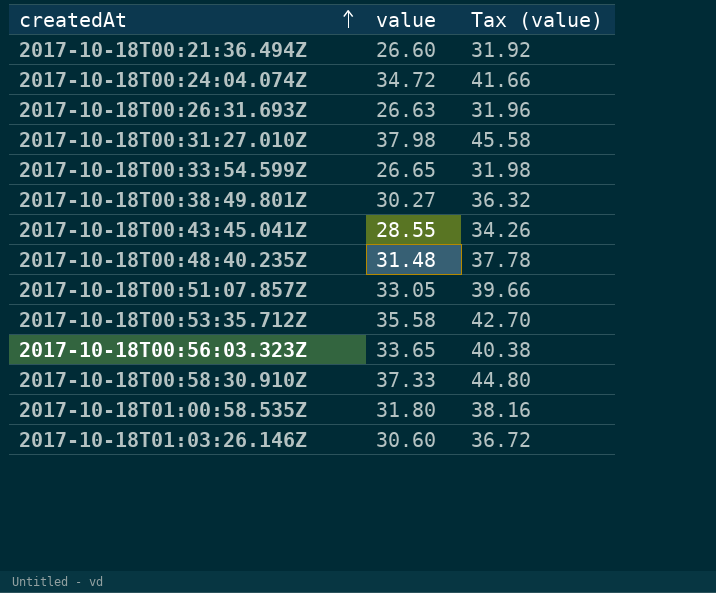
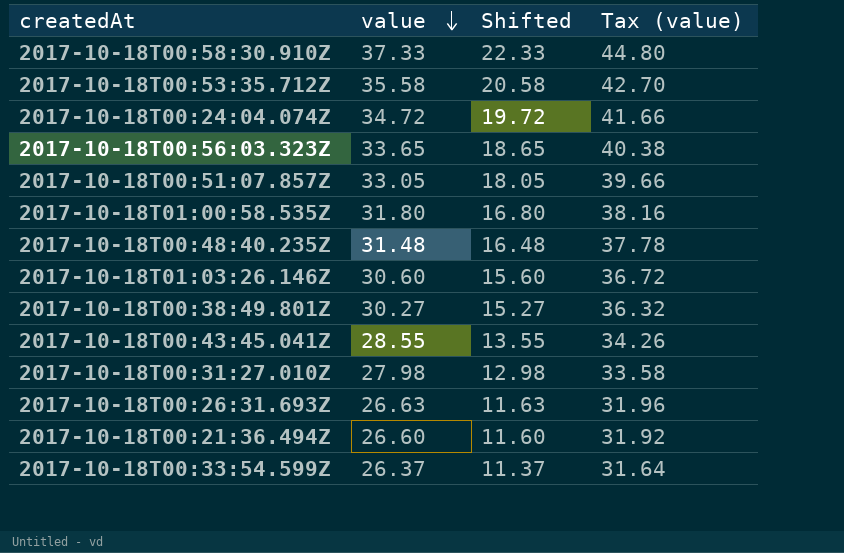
row order: createdAt ascending -> value descending
column Shifted | formula: none -> [value] - 15
2017-10-18T00:31:27.010Z | value: 37.98 -> 27.98
2017-10-18T00:31:27.010Z | Tax (value): 45.58 -> 33.58
2017-10-18T00:33:54.599Z | value: 26.65 -> 26.37
2017-10-18T00:33:54.599Z | Tax (value): 31.98 -> 31.64

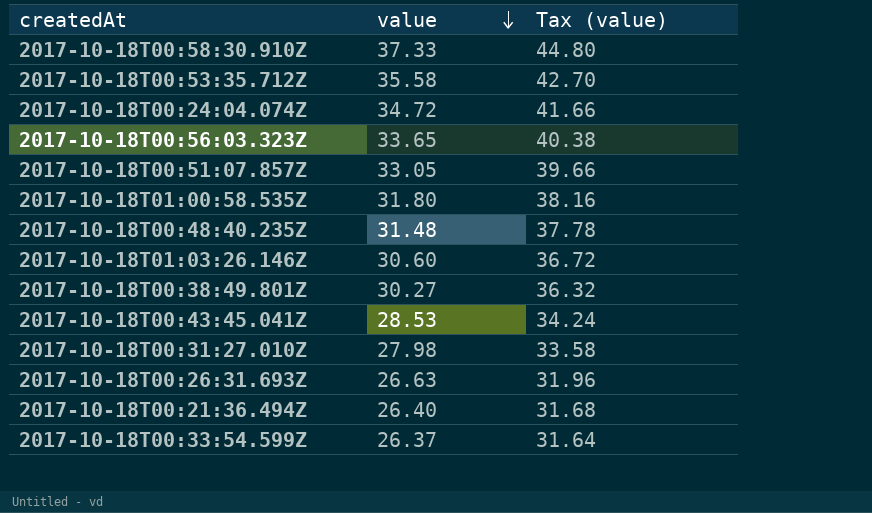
column Shifted | formula: [value] - 15 -> none
2017-10-18T00:43:45.041Z | value: 28.55 -> 28.53
2017-10-18T00:43:45.041Z | Tax (value): 34.26 -> 34.24
2017-10-18T00:21:36.494Z | value: 26.60 -> 26.40
2017-10-18T00:21:36.494Z | Tax (value): 31.92 -> 31.68

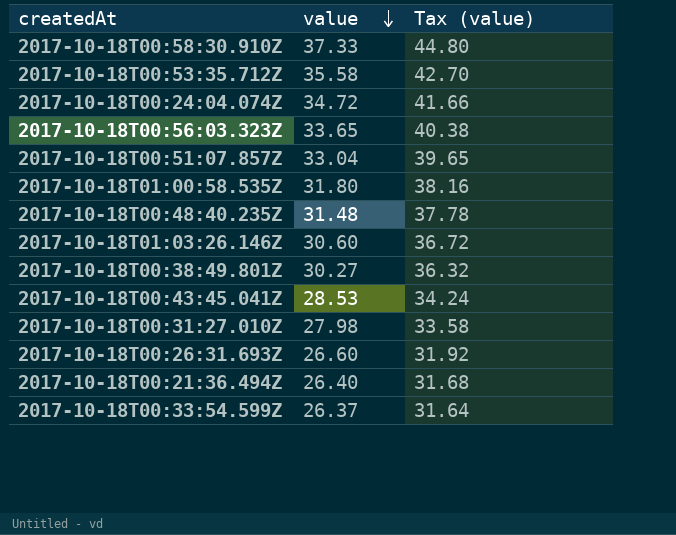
2017-10-18T00:51:07.857Z | value: 33.05 -> 33.04
2017-10-18T00:51:07.857Z | Tax (value): 39.66 -> 39.65
2017-10-18T00:26:31.693Z | value: 26.63 -> 26.60
2017-10-18T00:26:31.693Z | Tax (value): 31.96 -> 31.92

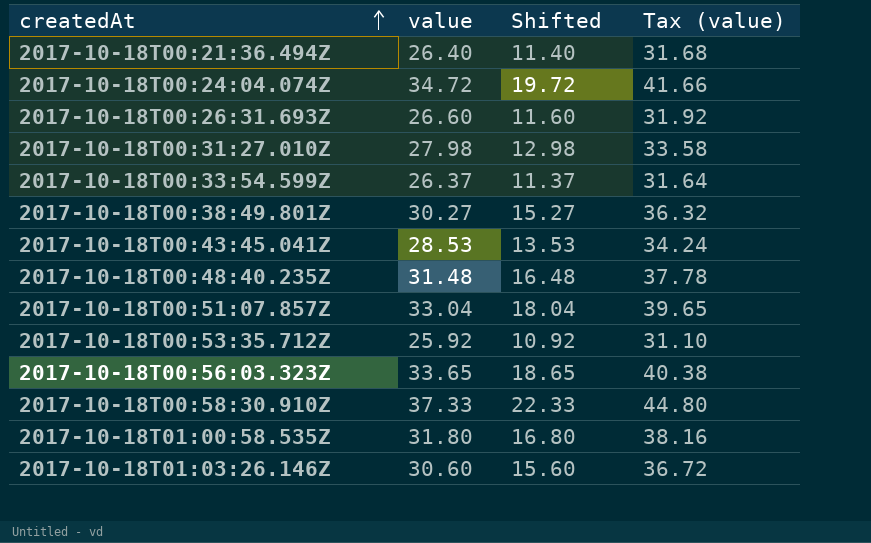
row order: value descending -> createdAt ascending
column Shifted | formula: none -> [value] - 15
2017-10-18T00:53:35.712Z | value: 35.58 -> 25.92
2017-10-18T00:53:35.712Z | Tax (value): 42.70 -> 31.10

